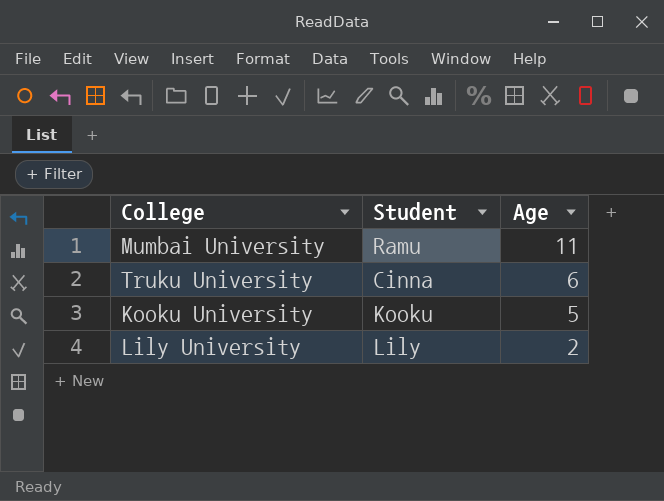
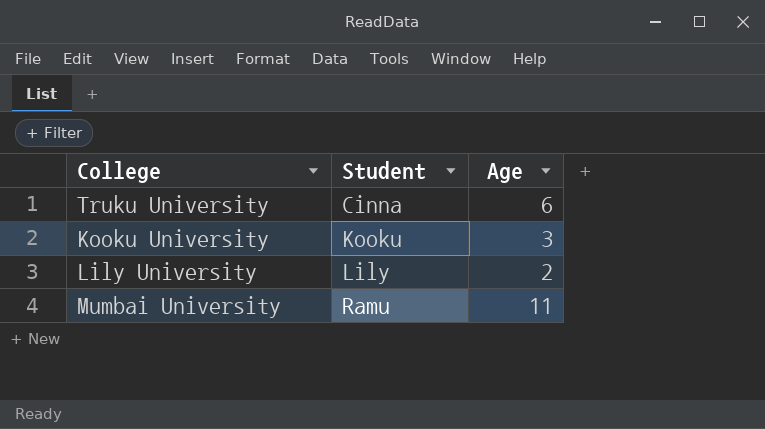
row order: Age descending -> Student ascending
Kooku University | Age: 5 -> 3

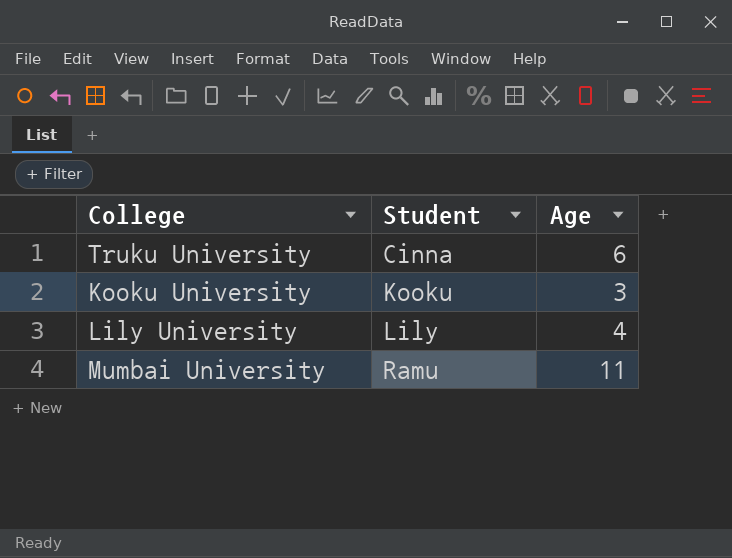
Lily University | Age: 2 -> 4

